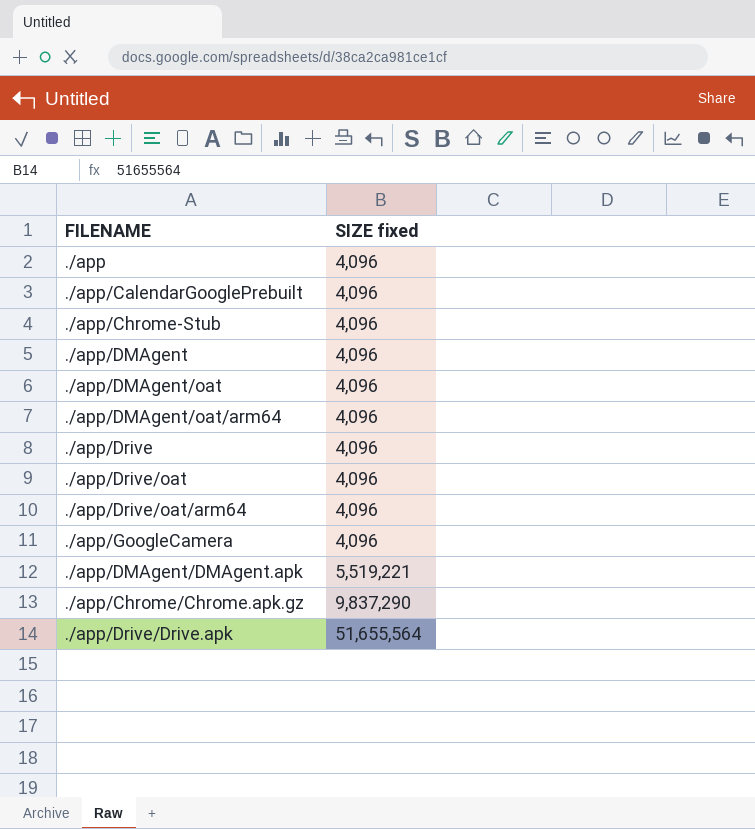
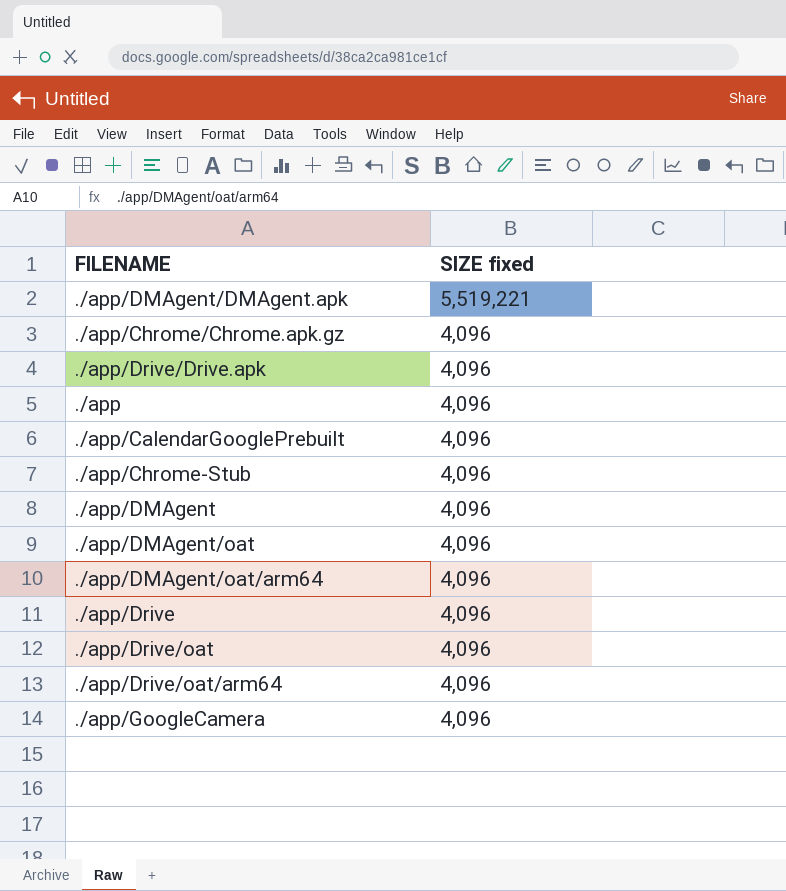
row order: SIZE fixed ascending -> SIZE fixed descending
./app/Chrome/Chrome.apk.gz | SIZE fixed: 9,837,290 -> 4,096
./app/Drive/Drive.apk | SIZE fixed: 51,655,564 -> 4,096

